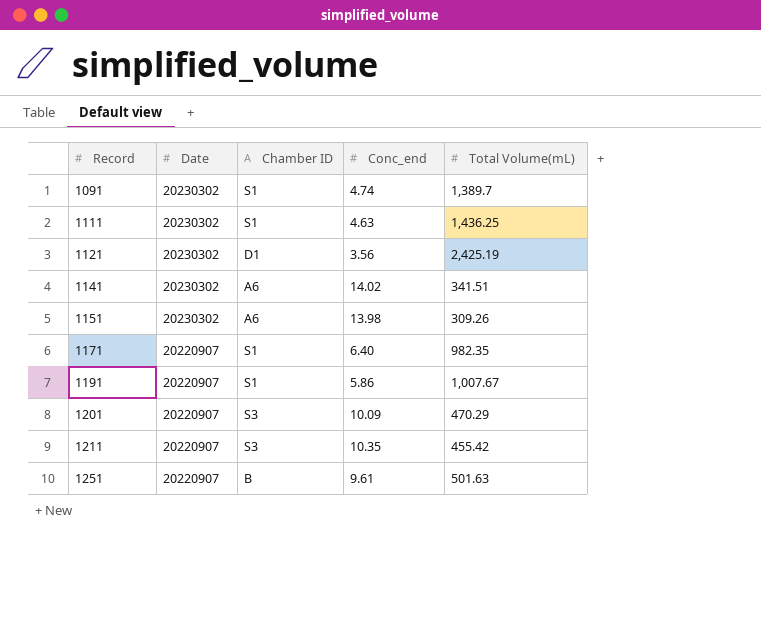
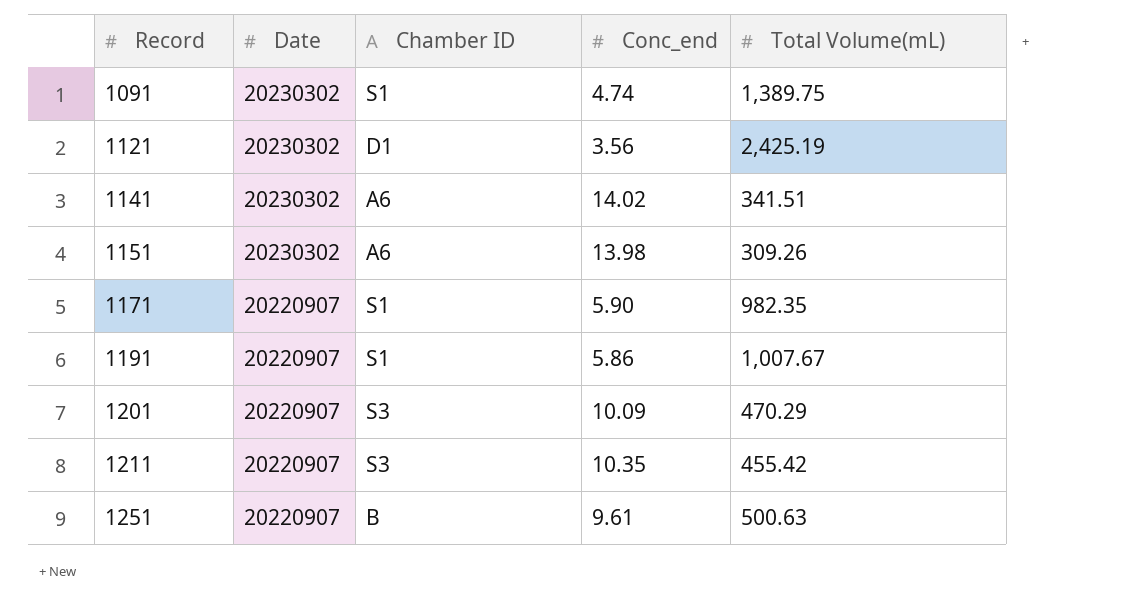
row 1111: 20230302 | S1 | 4.63 | 1,436.25 -> none
1091 | Total Volume(mL): 1,389.7 -> 1,389.75
1171 | Conc_end: 6.40 -> 5.90
1251 | Total Volume(mL): 501.63 -> 500.63

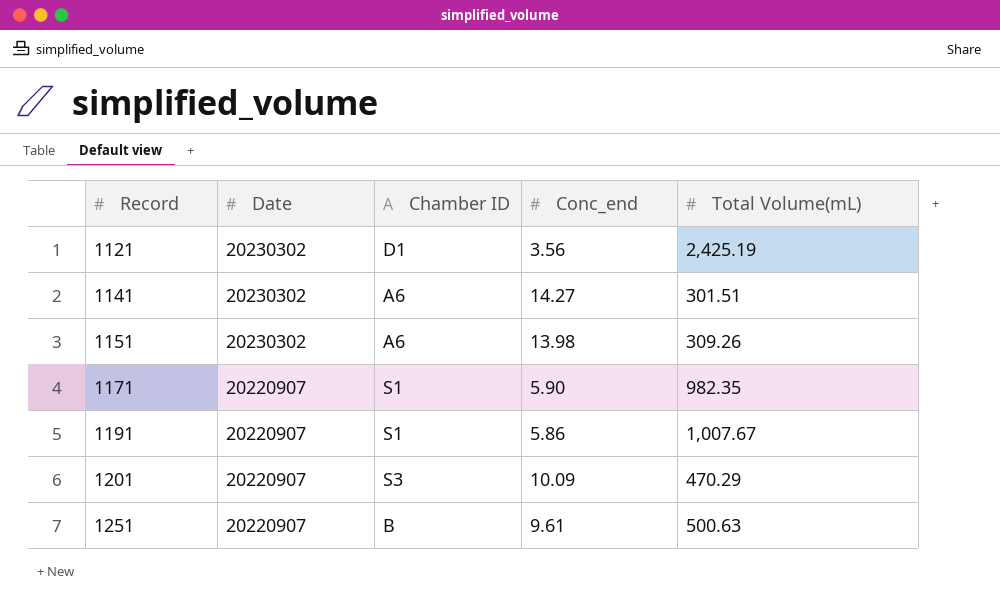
row 1091: 20230302 | S1 | 4.74 | 1,389.75 -> none
row 1211: 20220907 | S3 | 10.35 | 455.42 -> none
1141 | Conc_end: 14.02 -> 14.27
1141 | Total Volume(mL): 341.51 -> 301.51

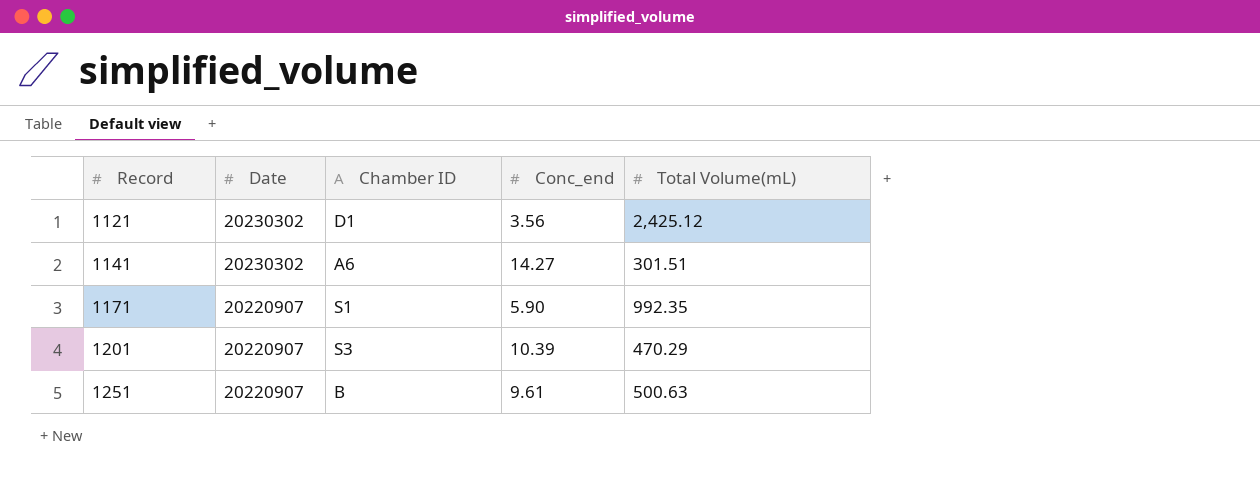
row 1151: 20230302 | A6 | 13.98 | 309.26 -> none
row 1191: 20220907 | S1 | 5.86 | 1,007.67 -> none
1121 | Total Volume(mL): 2,425.19 -> 2,425.12
1171 | Total Volume(mL): 982.35 -> 992.35
1201 | Conc_end: 10.09 -> 10.39

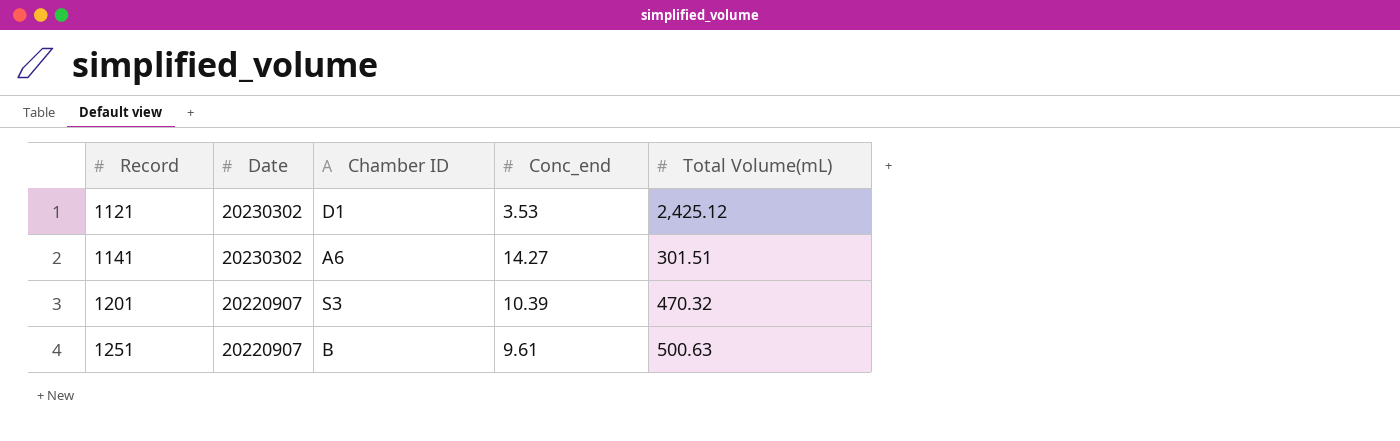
row 1171: 20220907 | S1 | 5.90 | 992.35 -> none
1121 | Conc_end: 3.56 -> 3.53
1201 | Total Volume(mL): 470.29 -> 470.32

